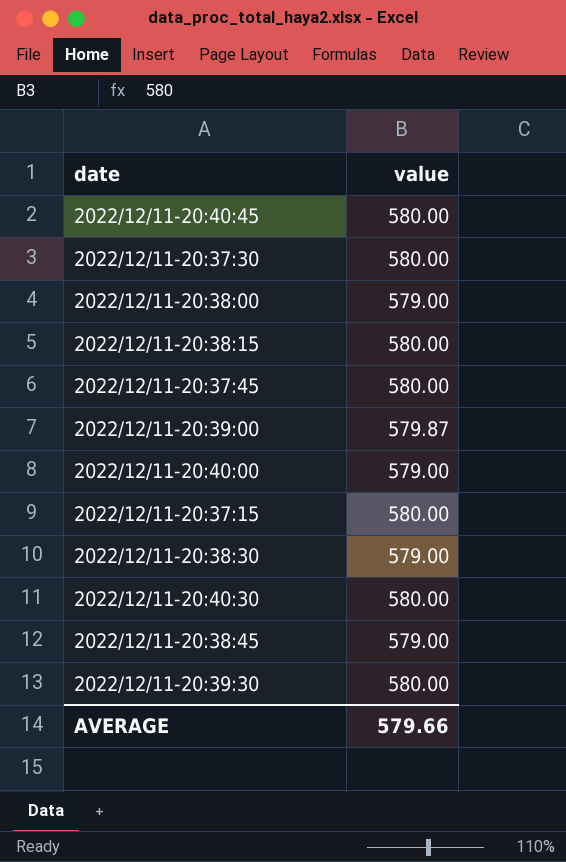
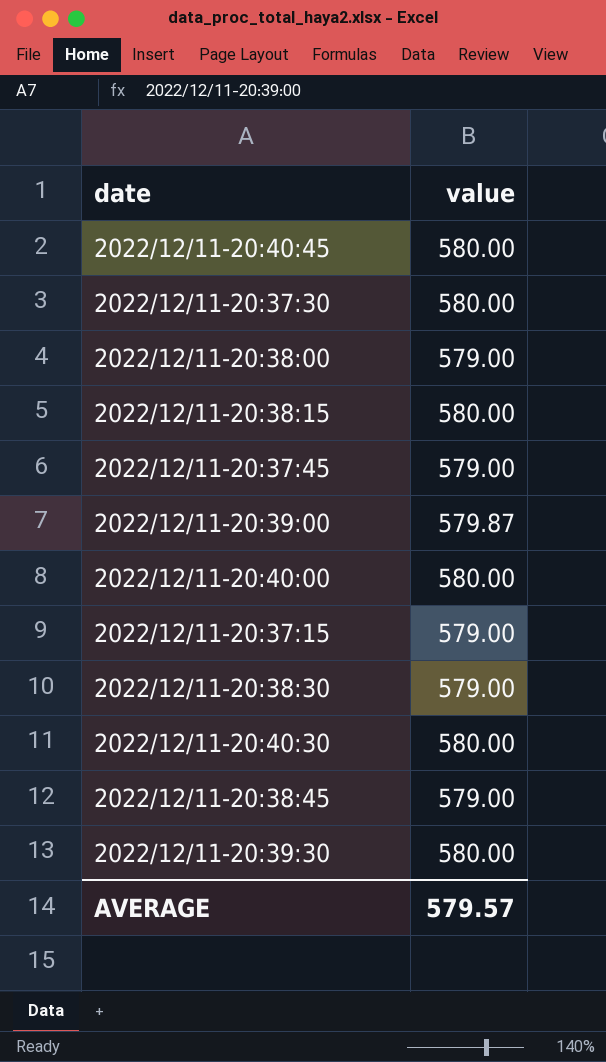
2022/12/11-20:37:45 | value: 580.00 -> 579.00
2022/12/11-20:40:00 | value: 579.00 -> 580.00
2022/12/11-20:37:15 | value: 580.00 -> 579.00
AVERAGE | value: 579.66 -> 579.57

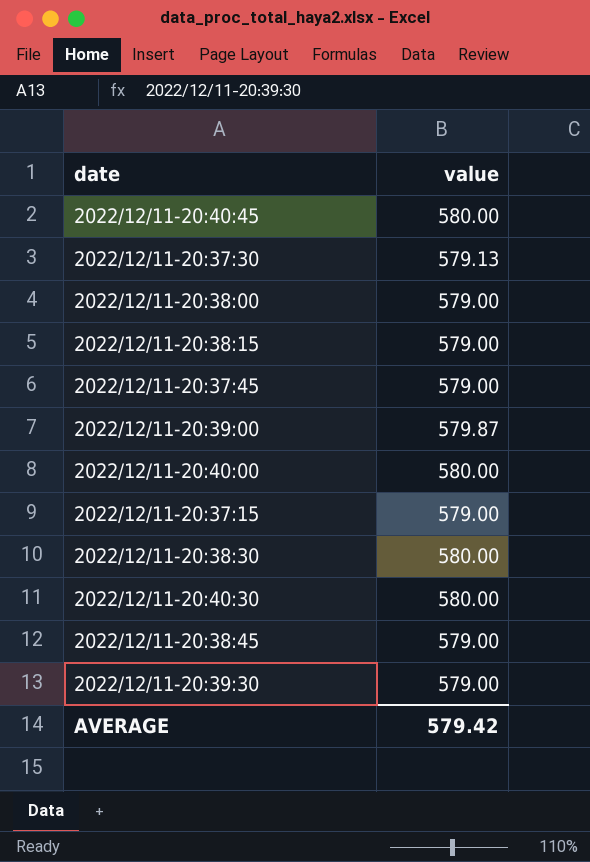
2022/12/11-20:37:30 | value: 580.00 -> 579.13
2022/12/11-20:38:15 | value: 580.00 -> 579.00
2022/12/11-20:38:30 | value: 579.00 -> 580.00
2022/12/11-20:39:30 | value: 580.00 -> 579.00
AVERAGE | value: 579.57 -> 579.42

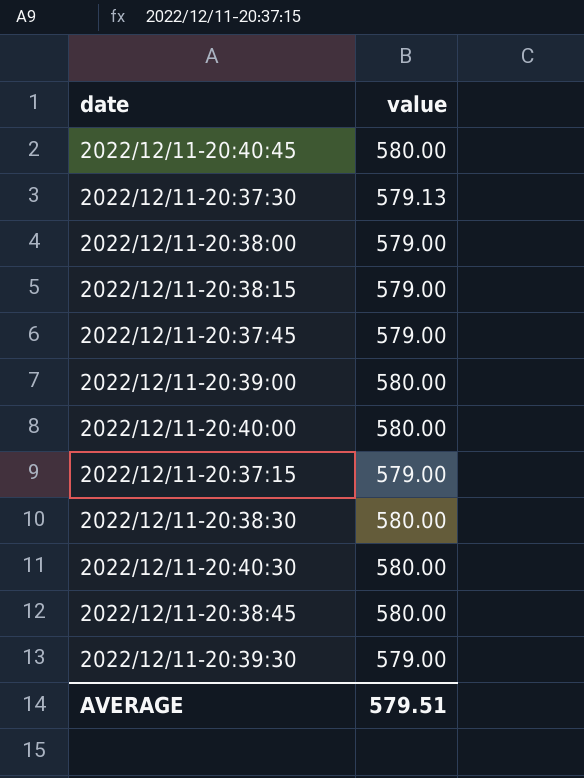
2022/12/11-20:39:00 | value: 579.87 -> 580.00
2022/12/11-20:38:45 | value: 579.00 -> 580.00
AVERAGE | value: 579.42 -> 579.51

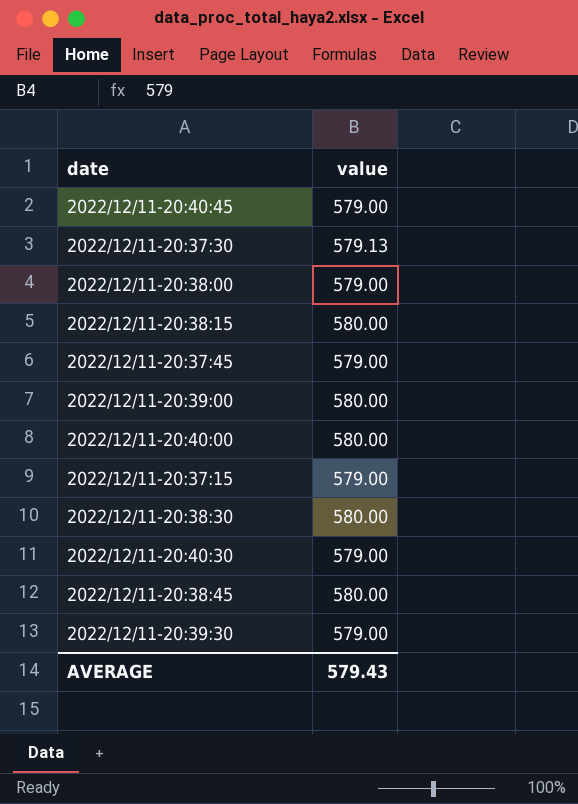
2022/12/11-20:40:45 | value: 580.00 -> 579.00
2022/12/11-20:38:15 | value: 579.00 -> 580.00
2022/12/11-20:40:30 | value: 580.00 -> 579.00
AVERAGE | value: 579.51 -> 579.43

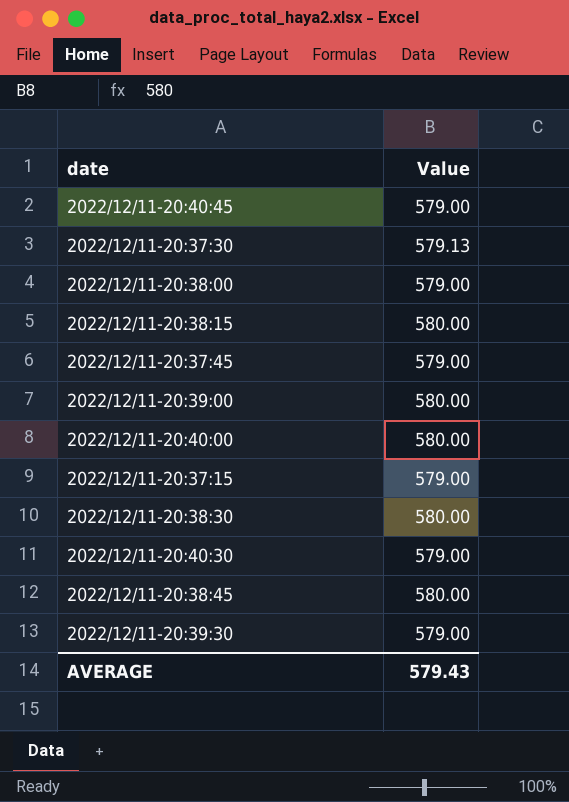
column name: value -> Value

